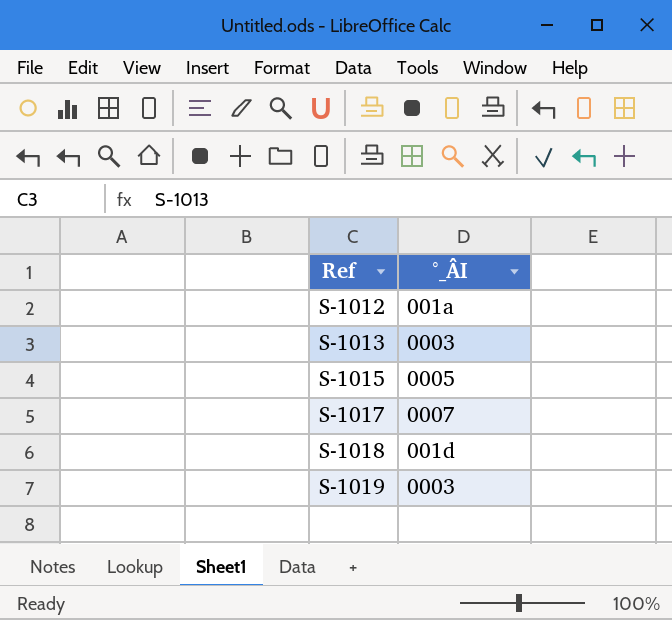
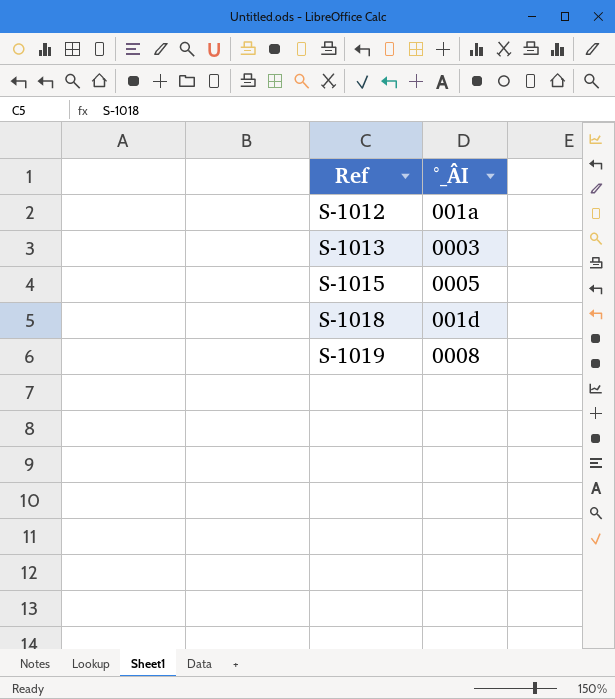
row S-1017: 0007 -> none
S-1019 | °_ÂI: 0003 -> 0008

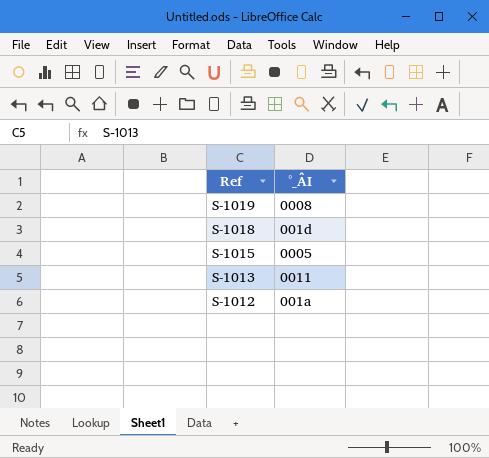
row order: Ref ascending -> Ref descending
S-1013 | °_ÂI: 0003 -> 0011

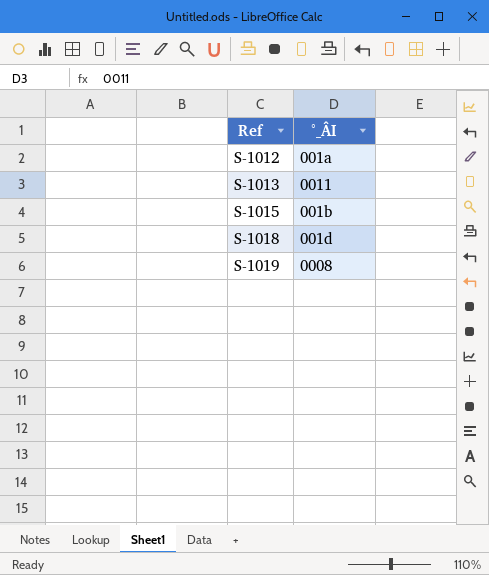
row order: Ref descending -> Ref ascending
S-1015 | °_ÂI: 0005 -> 001b

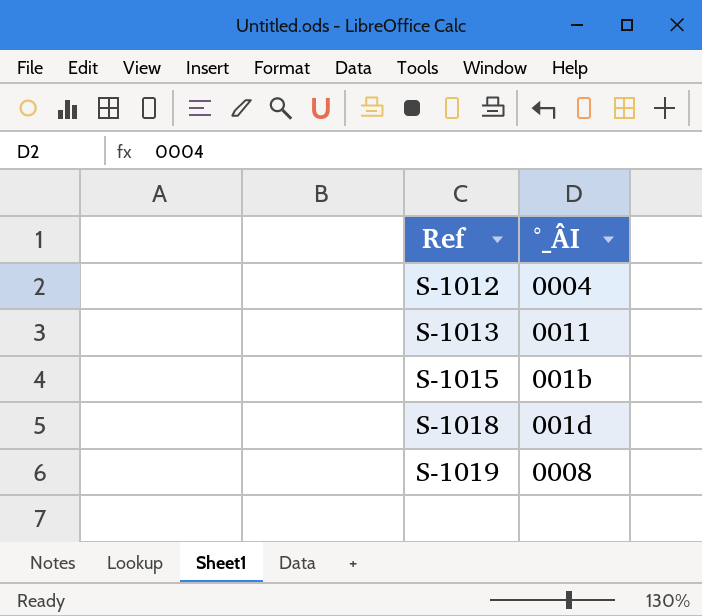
S-1012 | °_ÂI: 001a -> 0004

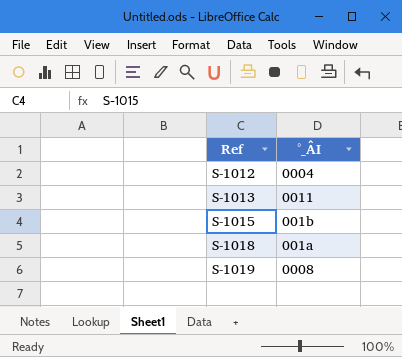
S-1018 | °_ÂI: 001d -> 001a

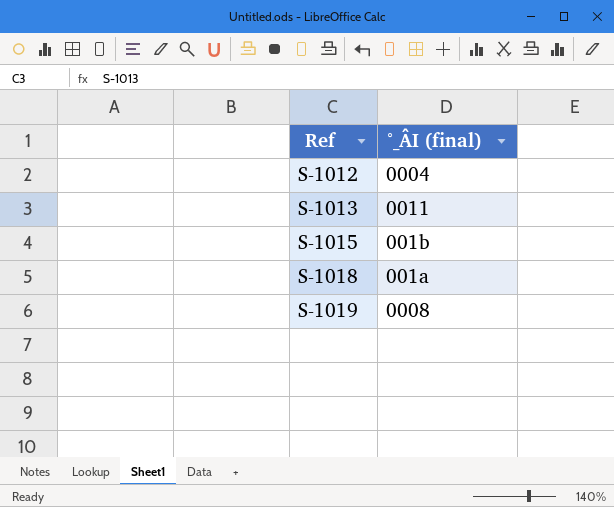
column name: °_ÂI -> °_ÂI (final)

